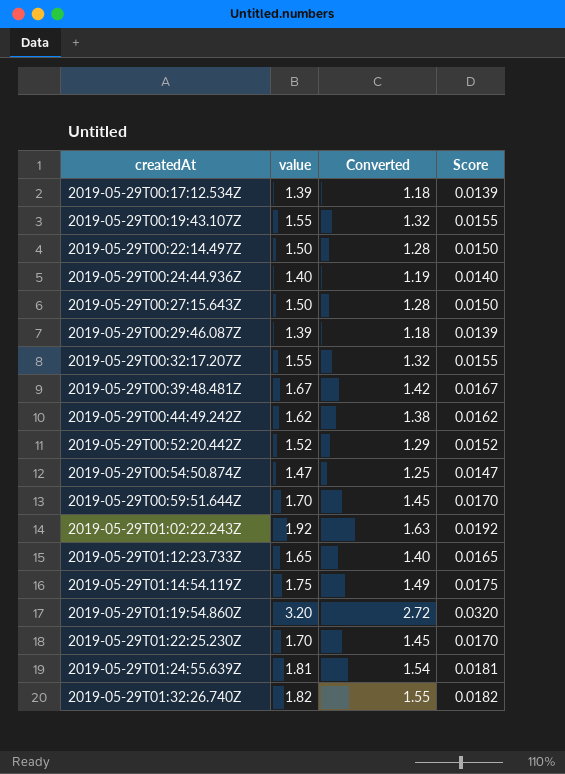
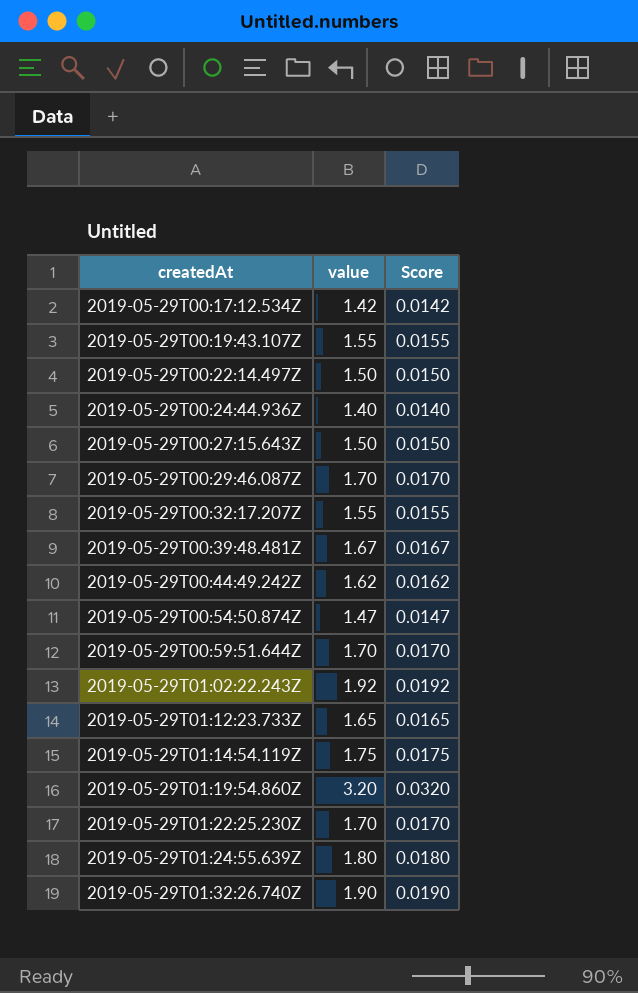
column Converted | formula: [value] * 0.85 -> none
row 2019-05-29T00:52:20.442Z: 1.52 | 1.29 | 0.0152 -> none
2019-05-29T00:17:12.534Z | value: 1.39 -> 1.42
2019-05-29T00:17:12.534Z | Score: 0.0139 -> 0.0142
2019-05-29T00:29:46.087Z | value: 1.39 -> 1.70
2019-05-29T00:29:46.087Z | Score: 0.0139 -> 0.0170
2019-05-29T01:24:55.639Z | value: 1.81 -> 1.80
2019-05-29T01:24:55.639Z | Score: 0.0181 -> 0.0180
2019-05-29T01:32:26.740Z | value: 1.82 -> 1.90
2019-05-29T01:32:26.740Z | Score: 0.0182 -> 0.0190

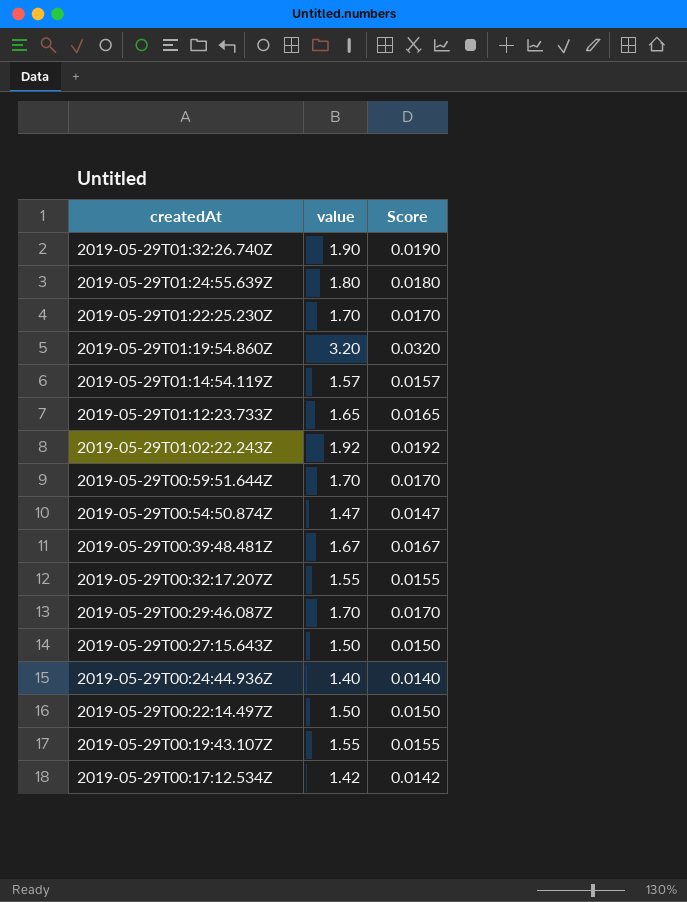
row order: createdAt ascending -> createdAt descending
row 2019-05-29T00:44:49.242Z: 1.62 | 0.0162 -> none
2019-05-29T01:14:54.119Z | value: 1.75 -> 1.57
2019-05-29T01:14:54.119Z | Score: 0.0175 -> 0.0157

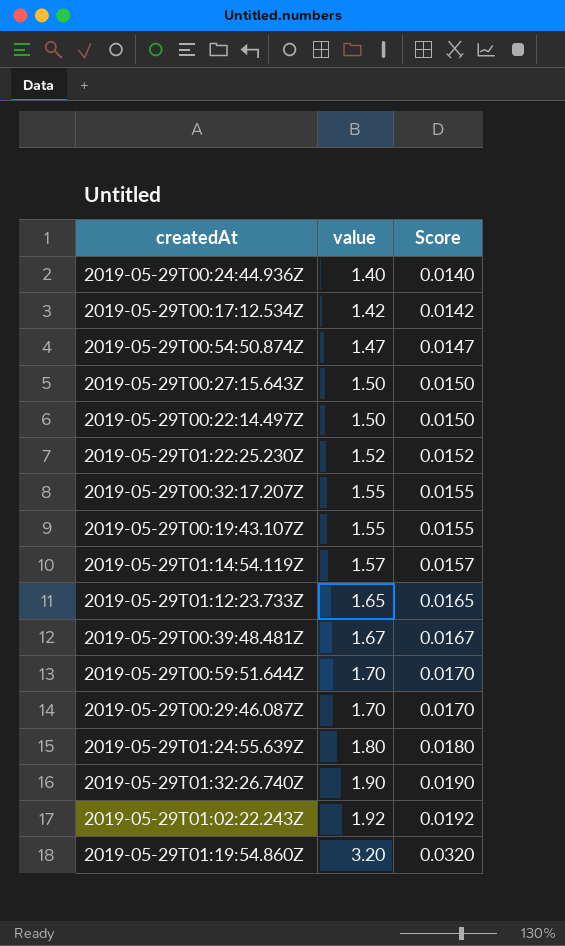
row order: createdAt descending -> value ascending
2019-05-29T01:22:25.230Z | value: 1.70 -> 1.52
2019-05-29T01:22:25.230Z | Score: 0.0170 -> 0.0152

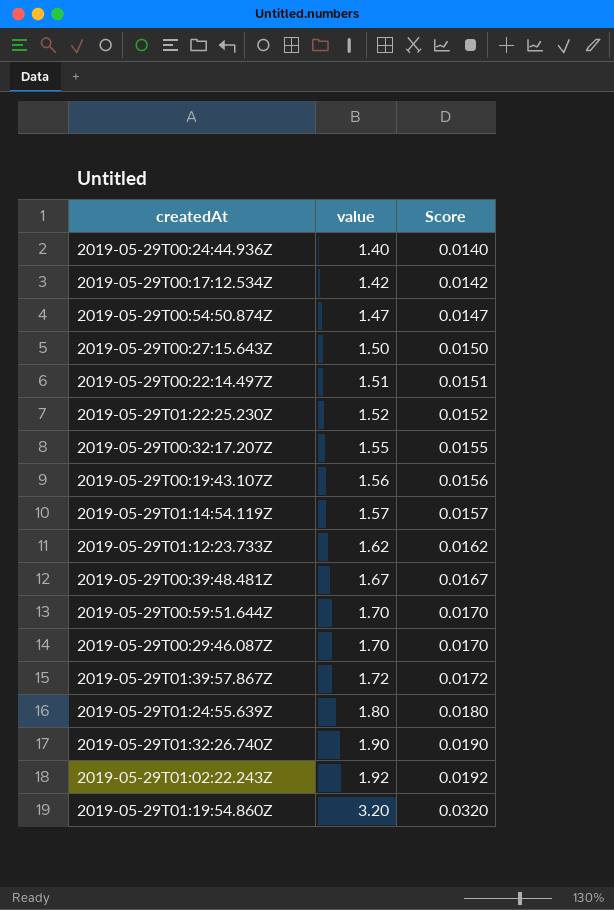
2019-05-29T00:22:14.497Z | value: 1.50 -> 1.51
2019-05-29T00:22:14.497Z | Score: 0.0150 -> 0.0151
2019-05-29T00:19:43.107Z | value: 1.55 -> 1.56
2019-05-29T00:19:43.107Z | Score: 0.0155 -> 0.0156
2019-05-29T01:12:23.733Z | value: 1.65 -> 1.62
2019-05-29T01:12:23.733Z | Score: 0.0165 -> 0.0162
row 2019-05-29T01:39:57.867Z: none -> 1.72 | 0.0172

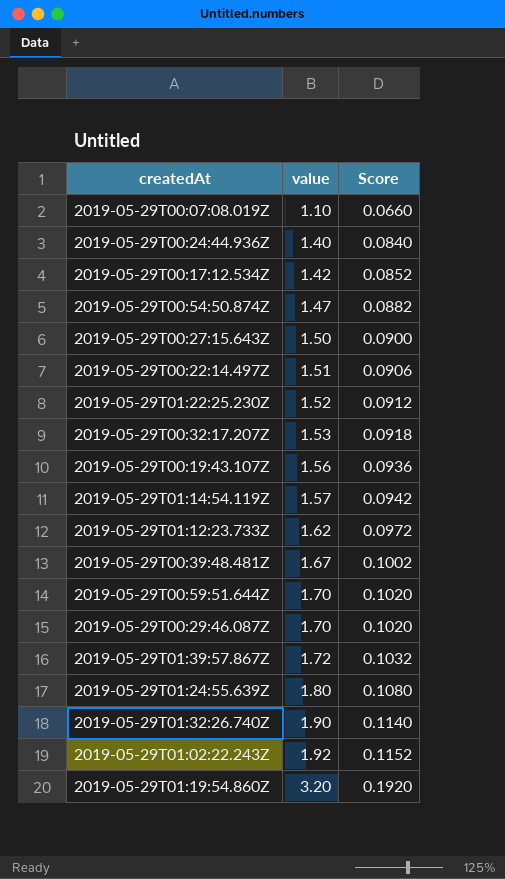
column Score | formula: [value] * 0.01 -> [value] * 0.06
row 2019-05-29T00:07:08.019Z: none -> 1.10 | 0.0660
2019-05-29T00:32:17.207Z | value: 1.55 -> 1.53

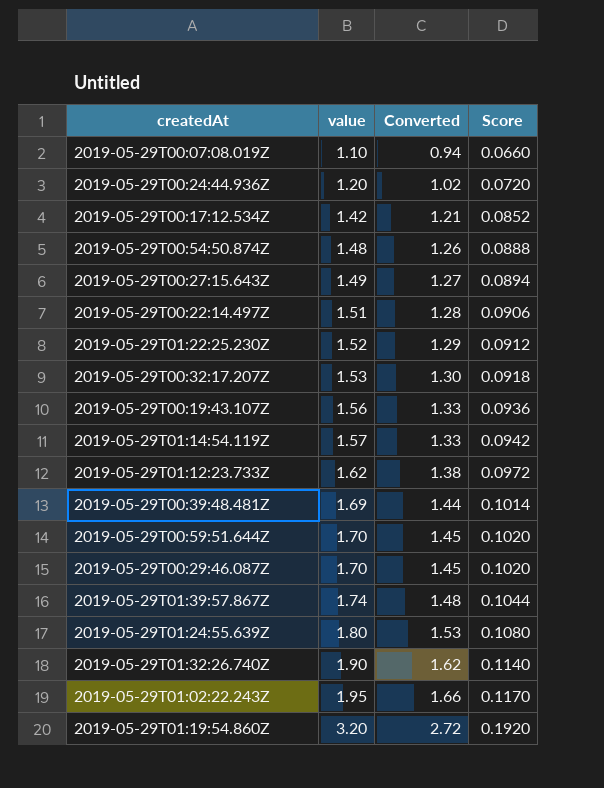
column Converted | formula: none -> [value] * 0.85
2019-05-29T00:24:44.936Z | value: 1.40 -> 1.20
2019-05-29T00:24:44.936Z | Score: 0.0840 -> 0.0720
2019-05-29T00:54:50.874Z | value: 1.47 -> 1.48
2019-05-29T00:54:50.874Z | Score: 0.0882 -> 0.0888
2019-05-29T00:27:15.643Z | value: 1.50 -> 1.49
2019-05-29T00:27:15.643Z | Score: 0.0900 -> 0.0894
2019-05-29T00:39:48.481Z | value: 1.67 -> 1.69
2019-05-29T00:39:48.481Z | Score: 0.1002 -> 0.1014
2019-05-29T01:39:57.867Z | value: 1.72 -> 1.74
2019-05-29T01:39:57.867Z | Score: 0.1032 -> 0.1044
2019-05-29T01:02:22.243Z | value: 1.92 -> 1.95
2019-05-29T01:02:22.243Z | Score: 0.1152 -> 0.1170

